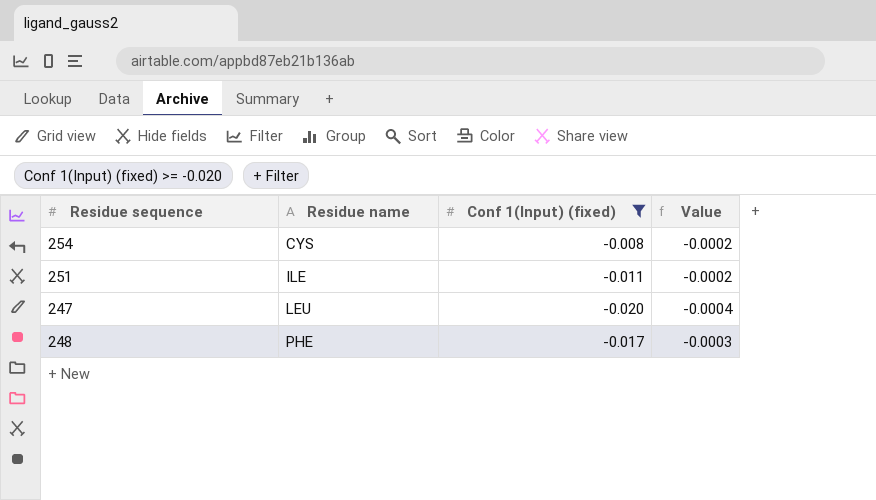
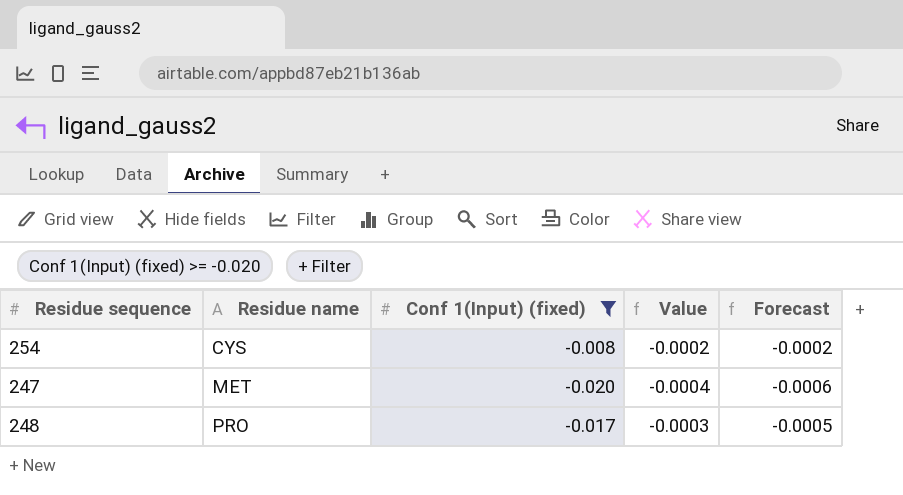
column Forecast | formula: none -> [Conf 1(Input) (fixed)] * 0.03
row 251: ILE | -0.011 | -0.0002 -> none
247 | Residue name: LEU -> MET
248 | Residue name: PHE -> PRO

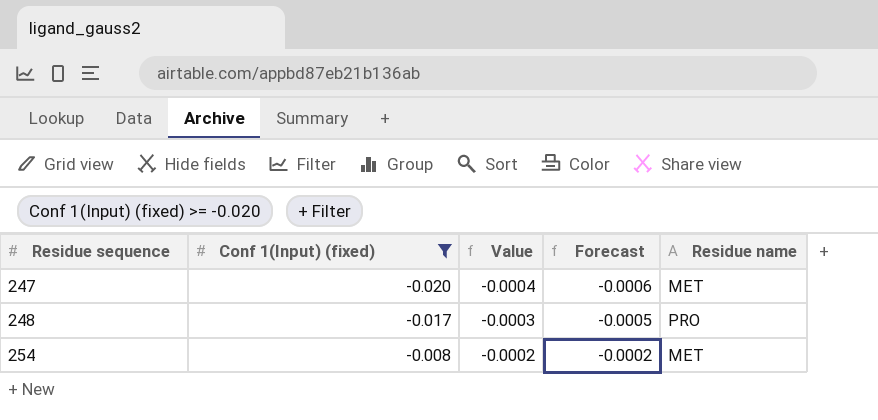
row order: Residue name ascending -> Residue sequence ascending
column Residue name | position: 2 -> 5
254 | Residue name: CYS -> MET

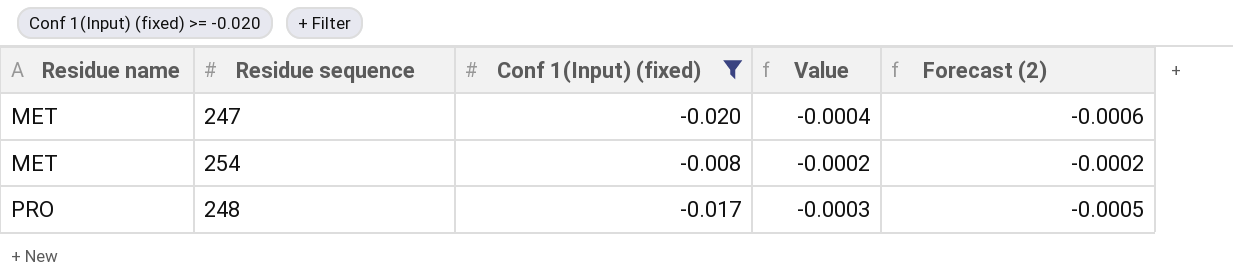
row order: Residue sequence ascending -> Residue name ascending
column Residue name | position: 5 -> 1
column name: Forecast -> Forecast (2)

